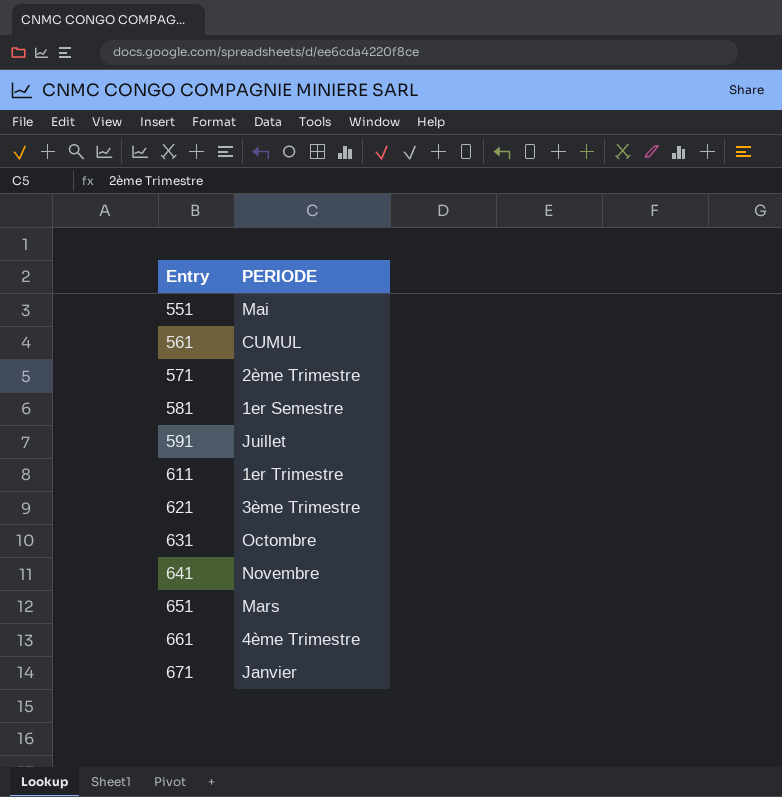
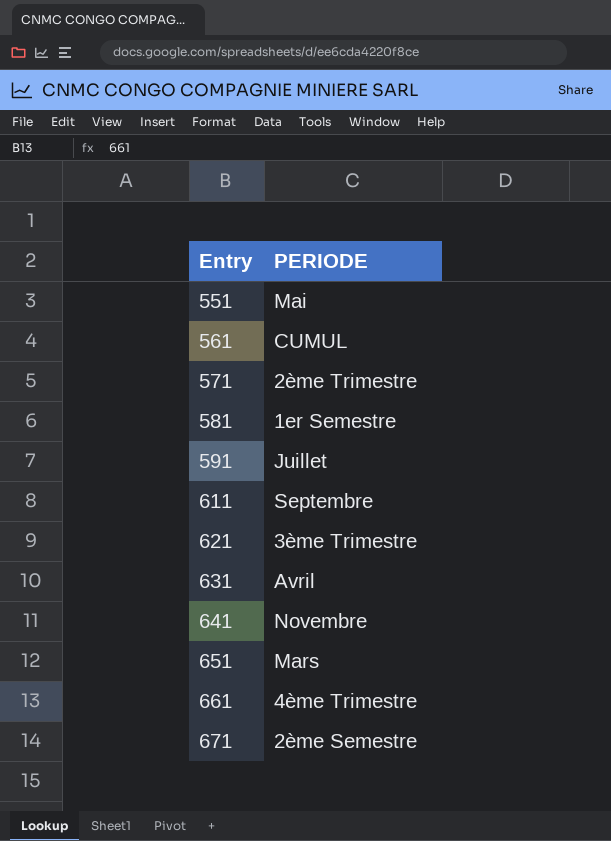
611 | PERIODE: 1er Trimestre -> Septembre
631 | PERIODE: Octombre -> Avril
671 | PERIODE: Janvier -> 2ème Semestre

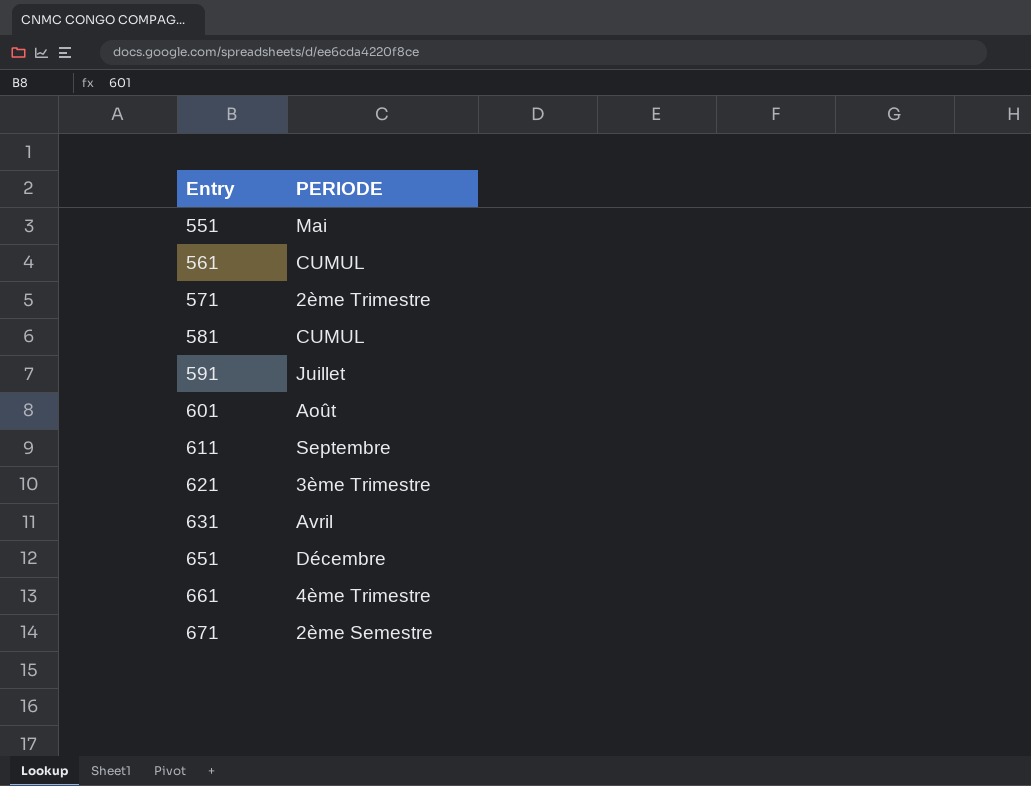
row 641: Novembre -> none
581 | PERIODE: 1er Semestre -> CUMUL
row 601: none -> Août
651 | PERIODE: Mars -> Décembre

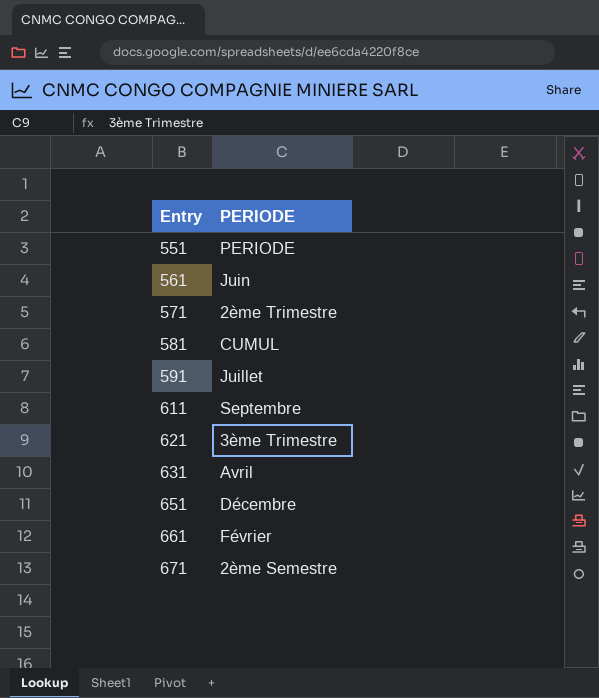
row 601: Août -> none
551 | PERIODE: Mai -> PERIODE
561 | PERIODE: CUMUL -> Juin
661 | PERIODE: 4ème Trimestre -> Février

